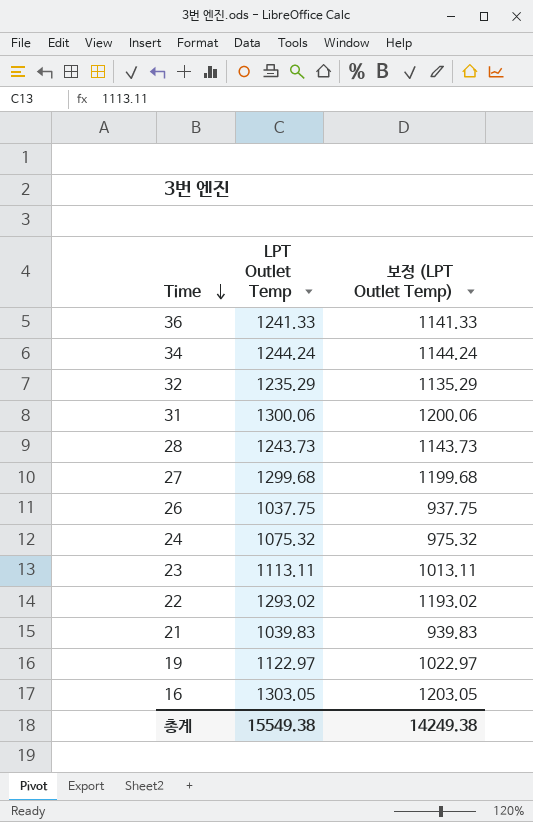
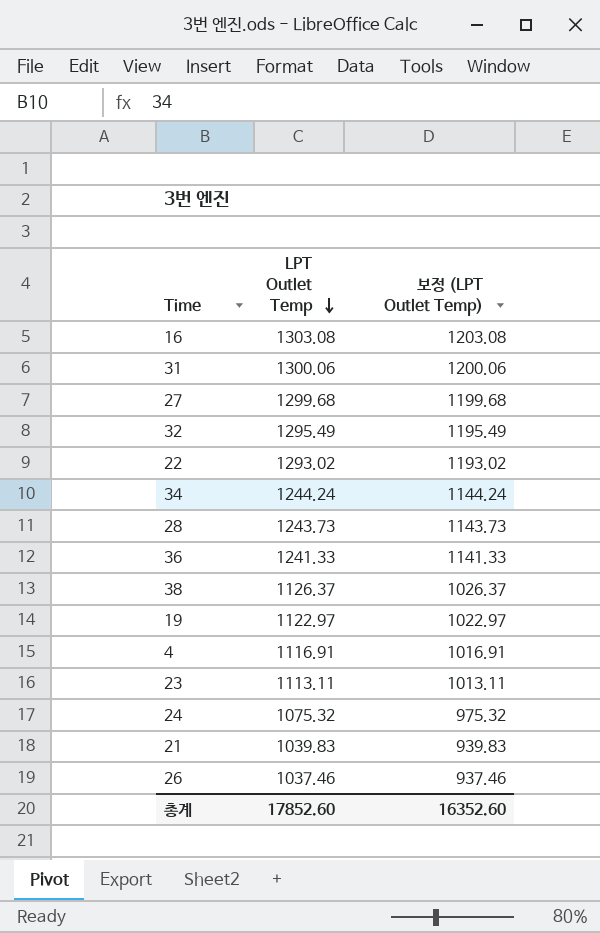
row order: Time descending -> LPT Outlet Temp descending
16 | LPT Outlet Temp: 1303.05 -> 1303.08
16 | 보정 (LPT Outlet Temp): 1203.05 -> 1203.08
32 | LPT Outlet Temp: 1235.29 -> 1295.49
32 | 보정 (LPT Outlet Temp): 1135.29 -> 1195.49
row 38: none -> 1126.37 | 1026.37
row 4: none -> 1116.91 | 1016.91
26 | LPT Outlet Temp: 1037.75 -> 1037.46
26 | 보정 (LPT Outlet Temp): 937.75 -> 937.46
총계 | LPT Outlet Temp: 15549.38 -> 17852.60
총계 | 보정 (LPT Outlet Temp): 14249.38 -> 16352.60

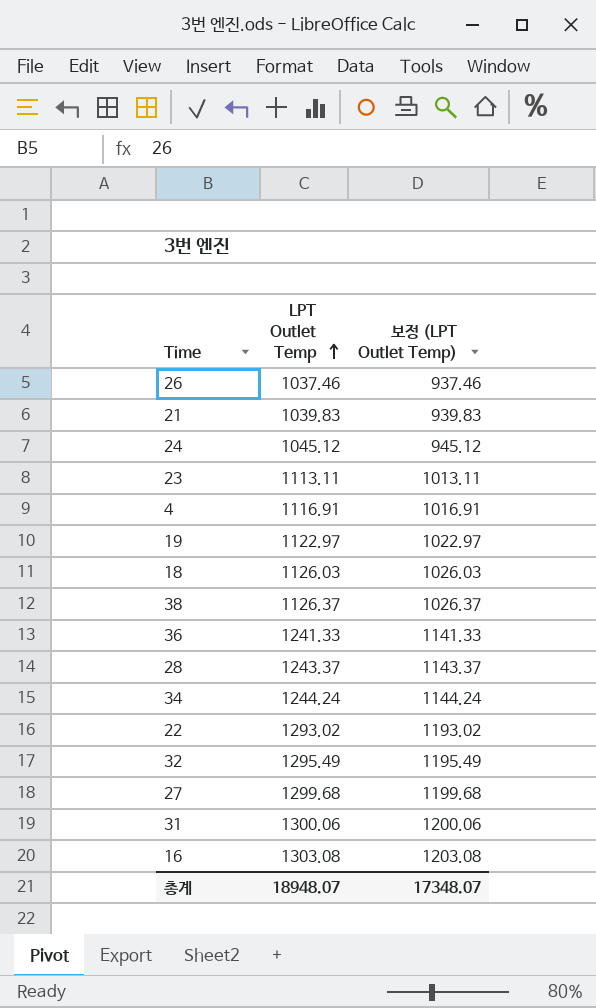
row order: LPT Outlet Temp descending -> LPT Outlet Temp ascending
24 | LPT Outlet Temp: 1075.32 -> 1045.12
24 | 보정 (LPT Outlet Temp): 975.32 -> 945.12
row 18: none -> 1126.03 | 1026.03
28 | LPT Outlet Temp: 1243.73 -> 1243.37
28 | 보정 (LPT Outlet Temp): 1143.73 -> 1143.37
총계 | LPT Outlet Temp: 17852.60 -> 18948.07
총계 | 보정 (LPT Outlet Temp): 16352.60 -> 17348.07

